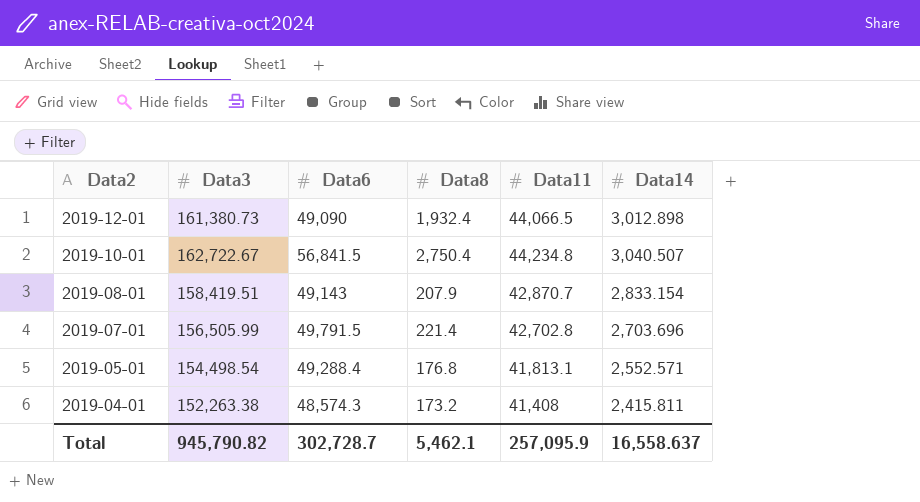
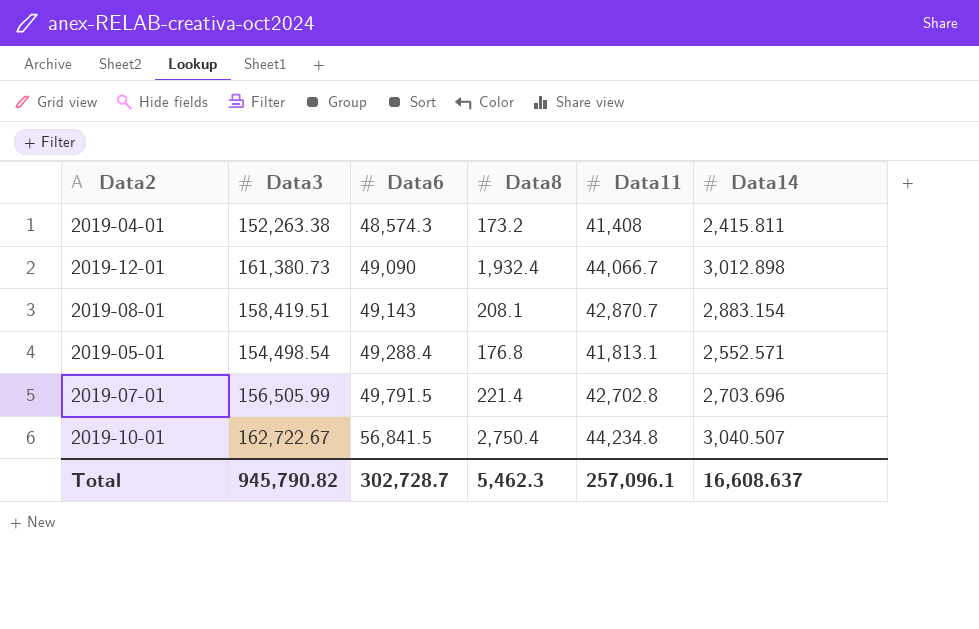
row order: Data2 descending -> Data6 ascending
2019-12-01 | Data11: 44,066.5 -> 44,066.7
2019-08-01 | Data8: 207.9 -> 208.1
2019-08-01 | Data14: 2,833.154 -> 2,883.154
Total | Data8: 5,462.1 -> 5,462.3
Total | Data11: 257,095.9 -> 257,096.1
Total | Data14: 16,558.637 -> 16,608.637

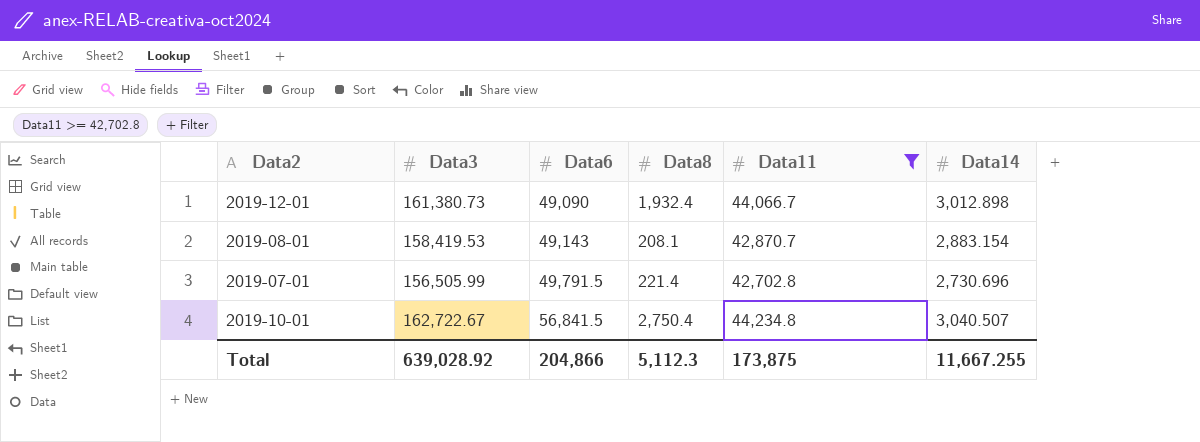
filter: none -> Data11 >= 42,702.8
2019-08-01 | Data3: 158,419.51 -> 158,419.53
2019-07-01 | Data14: 2,703.696 -> 2,730.696
Total | Data3: 945,790.82 -> 639,028.92
Total | Data6: 302,728.7 -> 204,866
Total | Data8: 5,462.3 -> 5,112.3
Total | Data11: 257,096.1 -> 173,875
Total | Data14: 16,608.637 -> 11,667.255

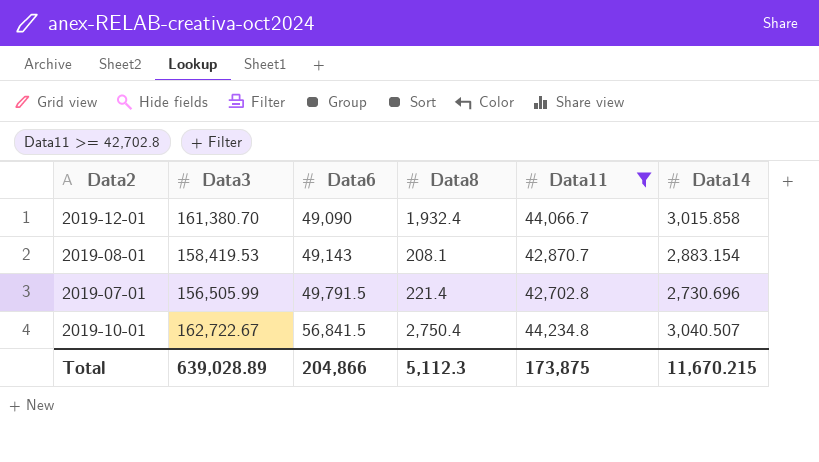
2019-12-01 | Data3: 161,380.73 -> 161,380.70
2019-12-01 | Data14: 3,012.898 -> 3,015.858
Total | Data3: 639,028.92 -> 639,028.89
Total | Data14: 11,667.255 -> 11,670.215

